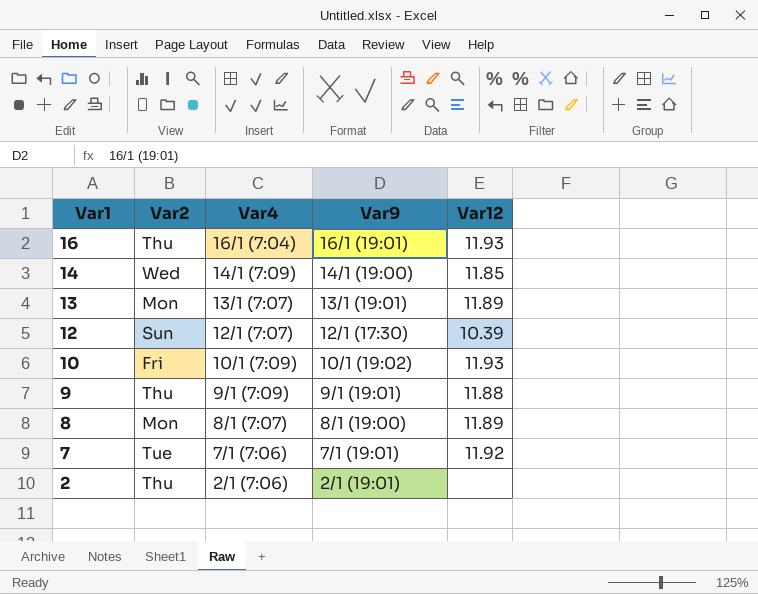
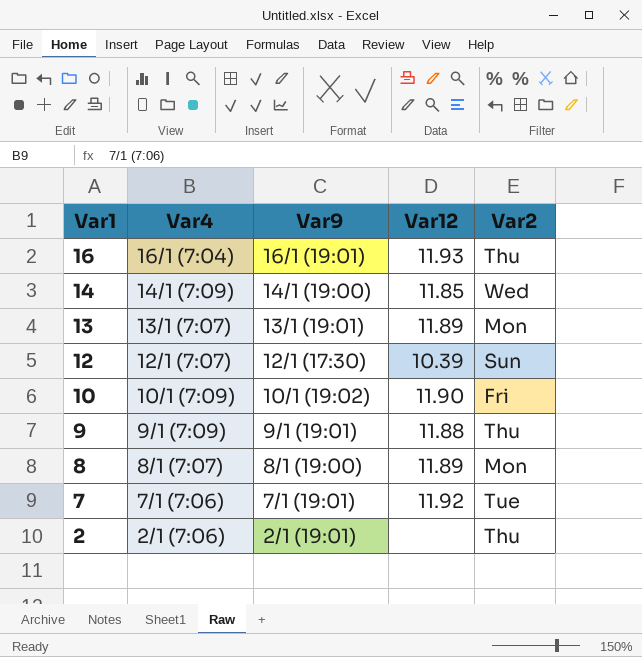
column Var2 | position: 2 -> 5
10 | Var12: 11.93 -> 11.90

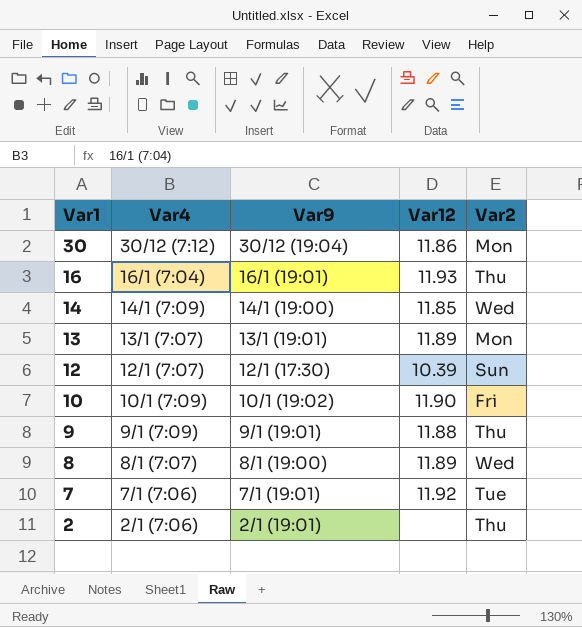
row 30: none -> 30/12 (7:12) | 30/12 (19:04) | 11.86 | Mon
8 | Var2: Mon -> Wed

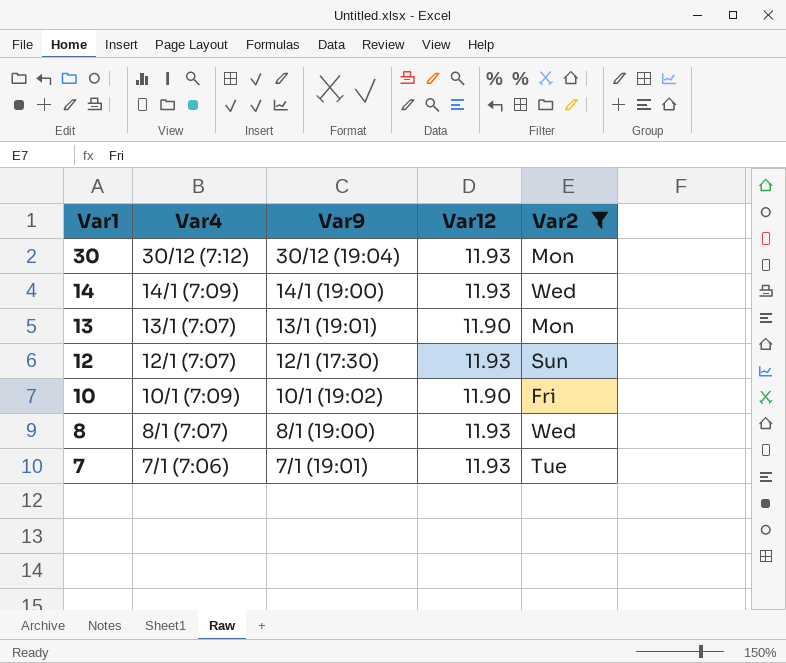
filter: none -> Var2 != Thu
30 | Var12: 11.86 -> 11.93
14 | Var12: 11.85 -> 11.93
13 | Var12: 11.89 -> 11.90
12 | Var12: 10.39 -> 11.93
8 | Var12: 11.89 -> 11.93
7 | Var12: 11.92 -> 11.93

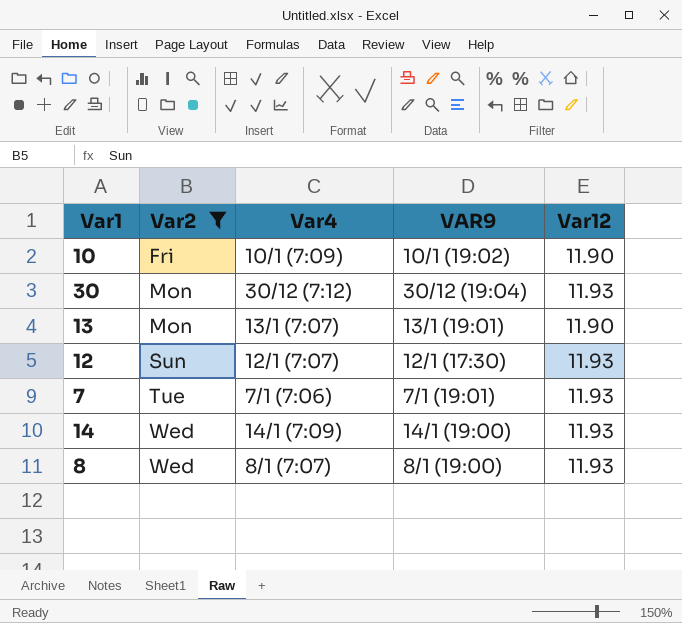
row order: Var1 descending -> Var2 ascending
column Var2 | position: 5 -> 2
column name: Var9 -> VAR9

